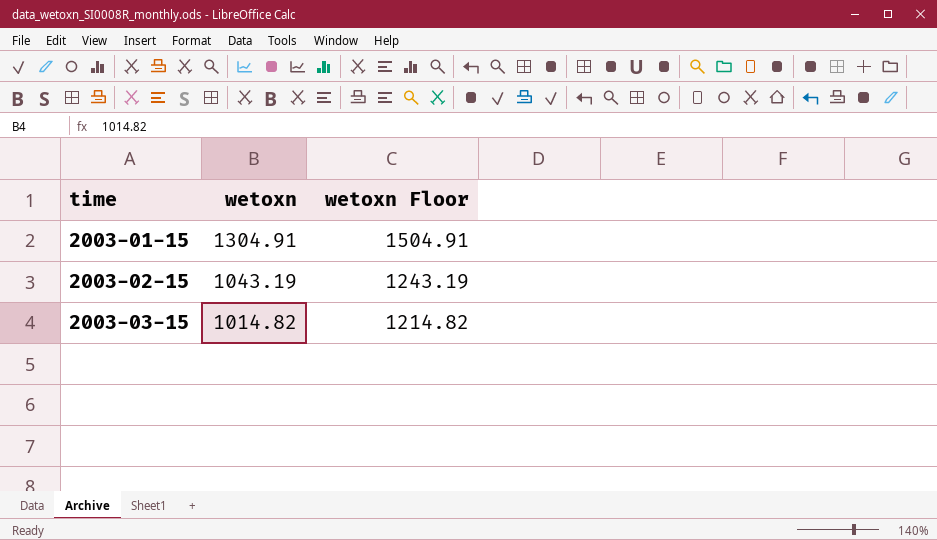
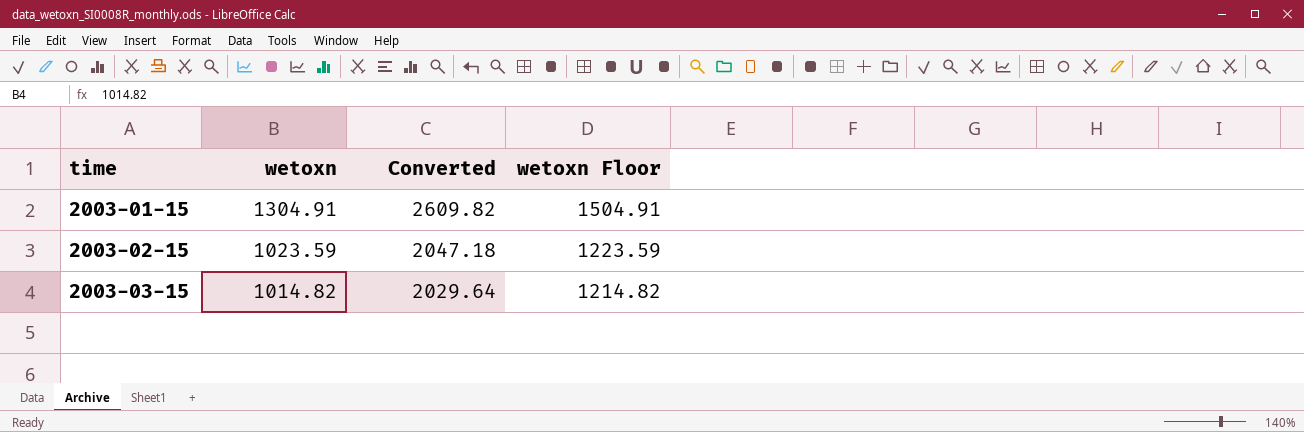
column Converted | formula: none -> [wetoxn] * 2
2003-02-15 | wetoxn: 1043.19 -> 1023.59
2003-02-15 | wetoxn Floor: 1243.19 -> 1223.59

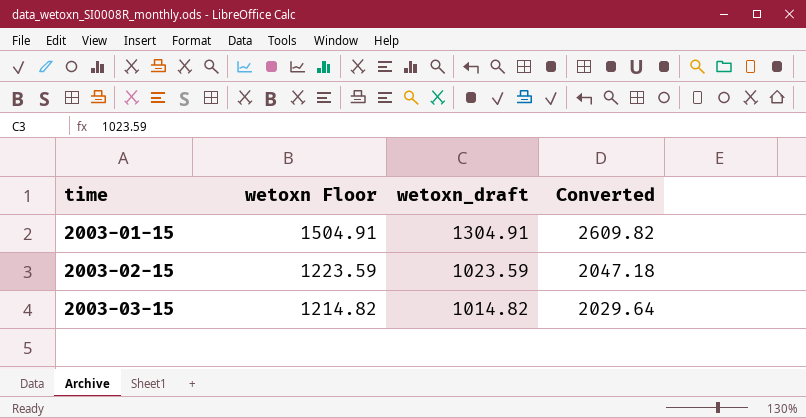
column wetoxn Floor | position: 4 -> 2
column name: wetoxn -> wetoxn_draft

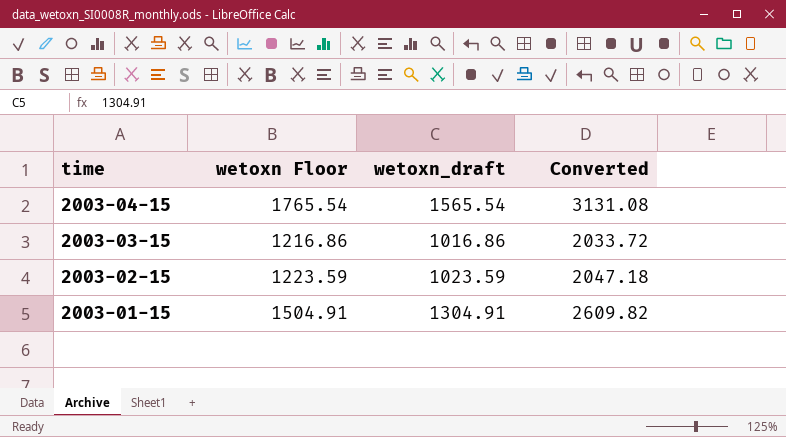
row order: time ascending -> time descending
row 2003-04-15: none -> 1765.54 | 1565.54 | 3131.08
2003-03-15 | wetoxn Floor: 1214.82 -> 1216.86
2003-03-15 | wetoxn_draft: 1014.82 -> 1016.86
2003-03-15 | Converted: 2029.64 -> 2033.72

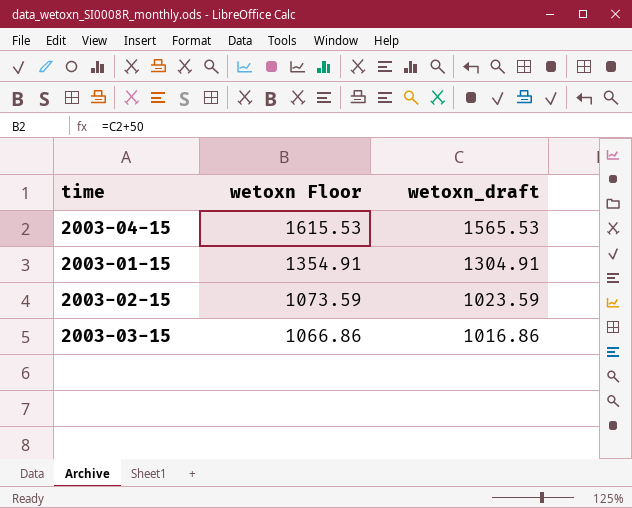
row order: time descending -> wetoxn Floor descending
column Converted | formula: [wetoxn_draft] * 2 -> none
column wetoxn Floor | formula: [wetoxn_draft] + 200 -> [wetoxn_draft] + 50
2003-04-15 | wetoxn_draft: 1565.54 -> 1565.53

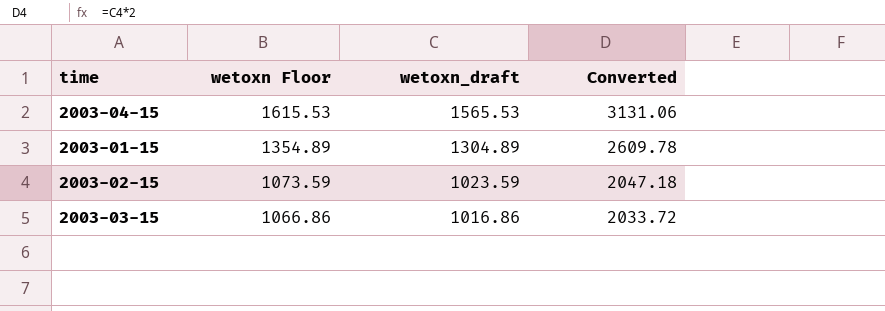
column Converted | formula: none -> [wetoxn_draft] * 2
2003-01-15 | wetoxn Floor: 1354.91 -> 1354.89
2003-01-15 | wetoxn_draft: 1304.91 -> 1304.89

